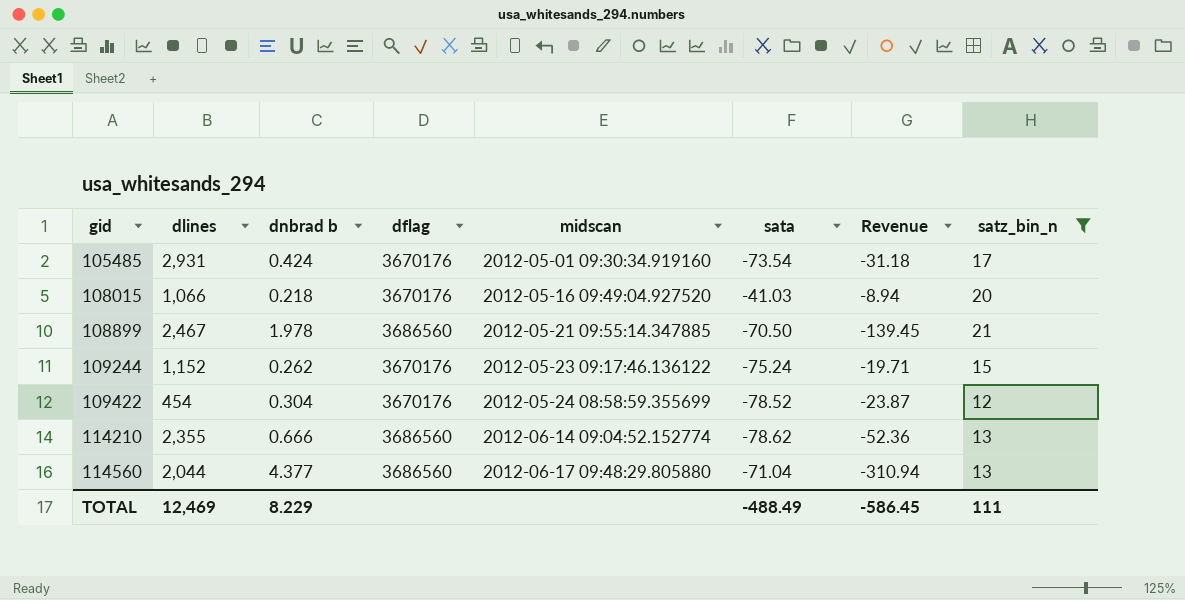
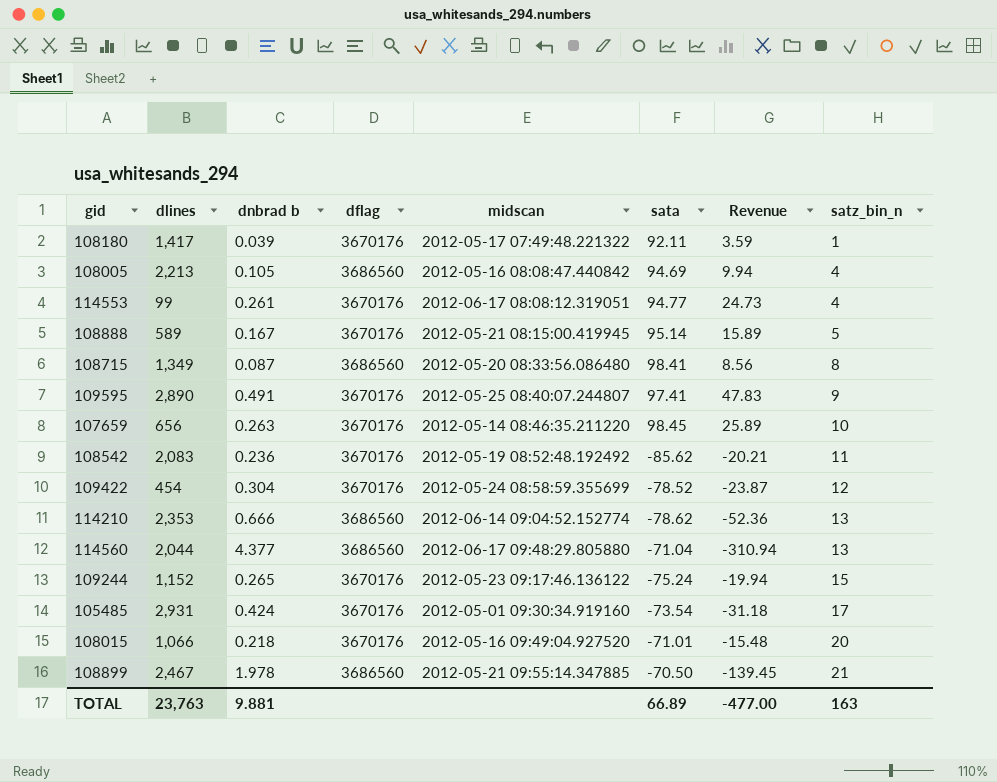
filter: satz_bin_n >= 12 -> none
row order: gid ascending -> satz_bin_n ascending
114210 | dlines: 2,355 -> 2,353
109244 | dnbrad b: 0.262 -> 0.265
109244 | Revenue: -19.71 -> -19.94
108015 | sata: -41.03 -> -71.01
108015 | Revenue: -8.94 -> -15.48
TOTAL | dlines: 12,469 -> 23,763
TOTAL | dnbrad b: 8.229 -> 9.881
TOTAL | sata: -488.49 -> 66.89
TOTAL | Revenue: -586.45 -> -477.00
TOTAL | satz_bin_n: 111 -> 163

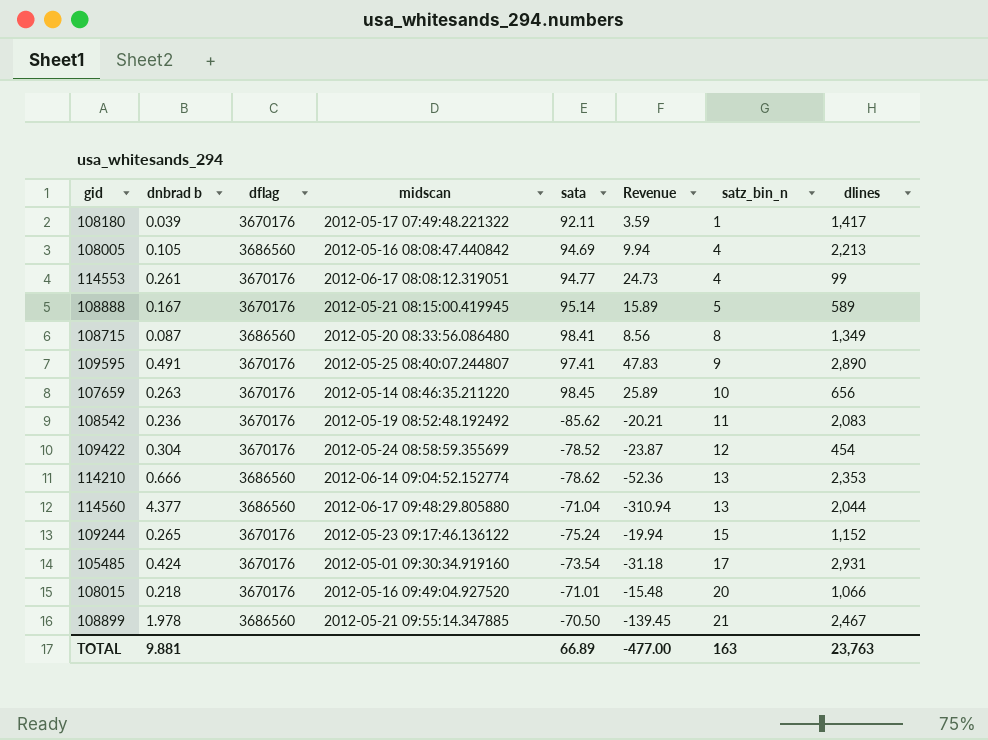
column dlines | position: 2 -> 8

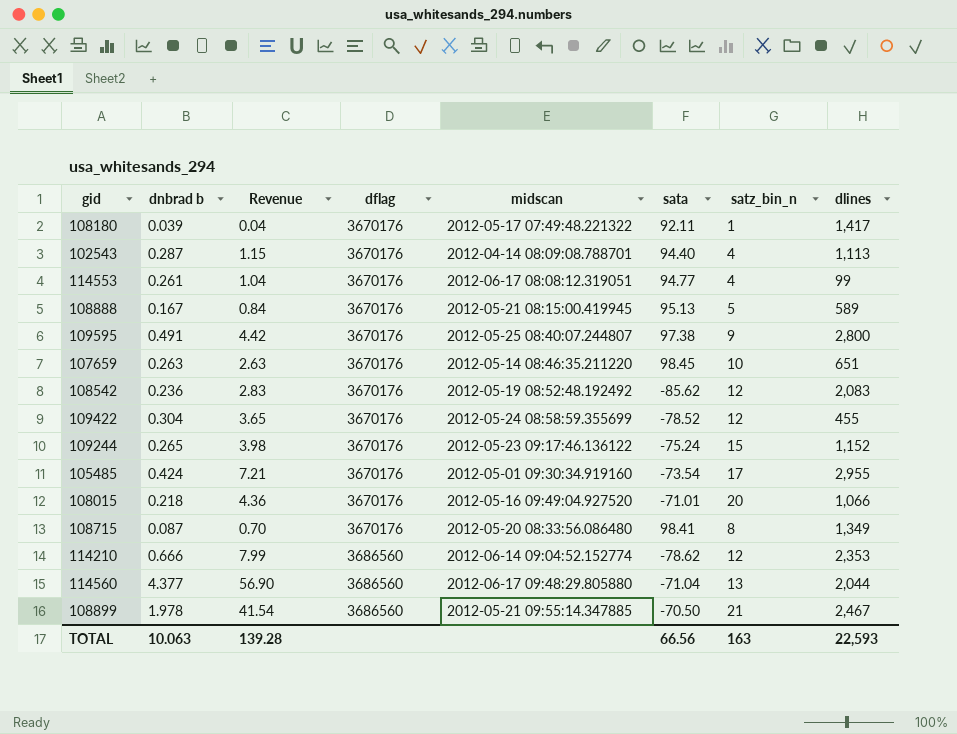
row order: satz_bin_n ascending -> dflag ascending
column Revenue | formula: [dnbrad b] * [sata] -> [dnbrad b] * [satz_bin_n]
column Revenue | position: 6 -> 3
row 108005: 0.105 | 3686560 | 2012-05-16 08:08:47.440842 | 94.69 | 9.94 | 4 | 2,213 -> none
row 102543: none -> 0.287 | 1.15 | 3670176 | 2012-04-14 08:09:08.788701 | 94.40 | 4 | 1,113
108888 | sata: 95.14 -> 95.13
109595 | sata: 97.41 -> 97.38
109595 | dlines: 2,890 -> 2,800
107659 | dlines: 656 -> 651
108542 | satz_bin_n: 11 -> 12
109422 | dlines: 454 -> 455
105485 | dlines: 2,931 -> 2,955
108715 | dflag: 3686560 -> 3670176
114210 | satz_bin_n: 13 -> 12
TOTAL | dnbrad b: 9.881 -> 10.063
TOTAL | Revenue: -477.00 -> 139.28
TOTAL | sata: 66.89 -> 66.56
TOTAL | dlines: 23,763 -> 22,593

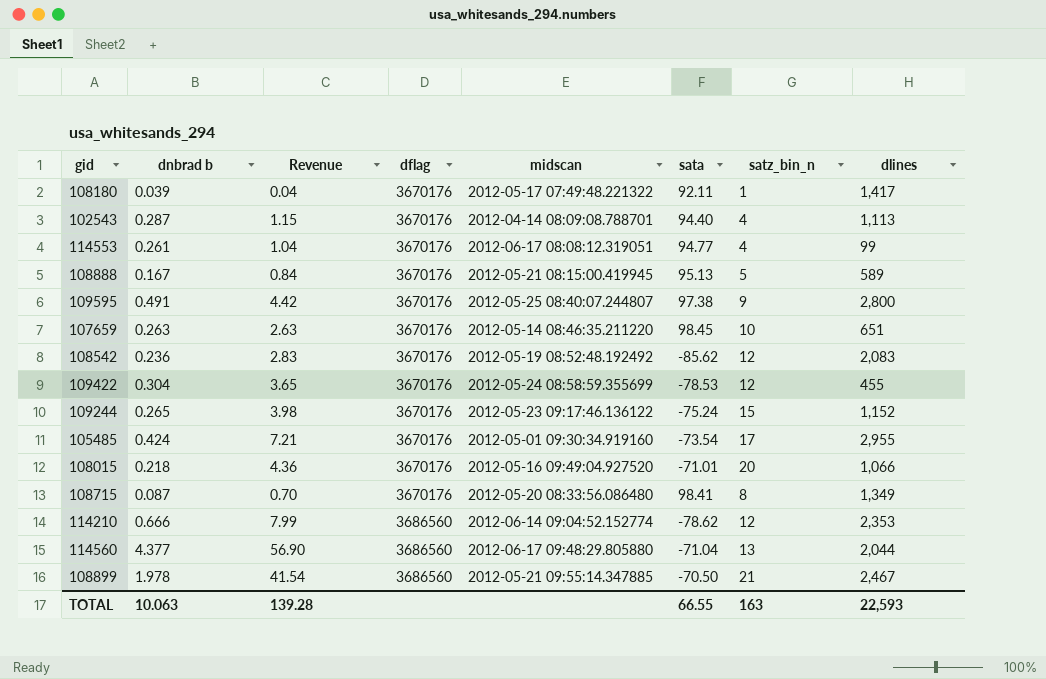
109422 | sata: -78.52 -> -78.53
TOTAL | sata: 66.56 -> 66.55

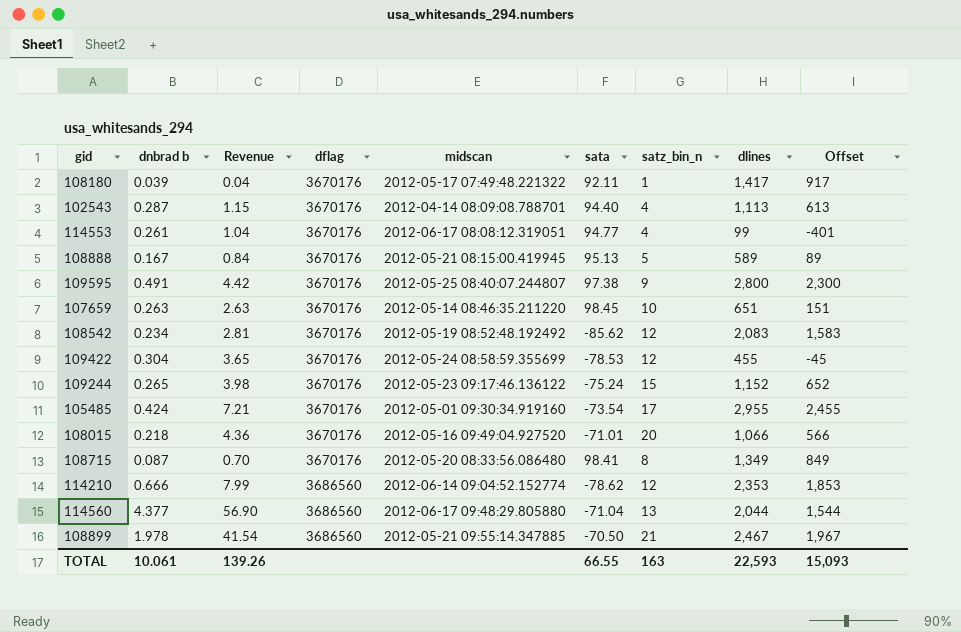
column Offset | formula: none -> [dlines] - 500
108542 | dnbrad b: 0.236 -> 0.234
108542 | Revenue: 2.83 -> 2.81
TOTAL | dnbrad b: 10.063 -> 10.061
TOTAL | Revenue: 139.28 -> 139.26

